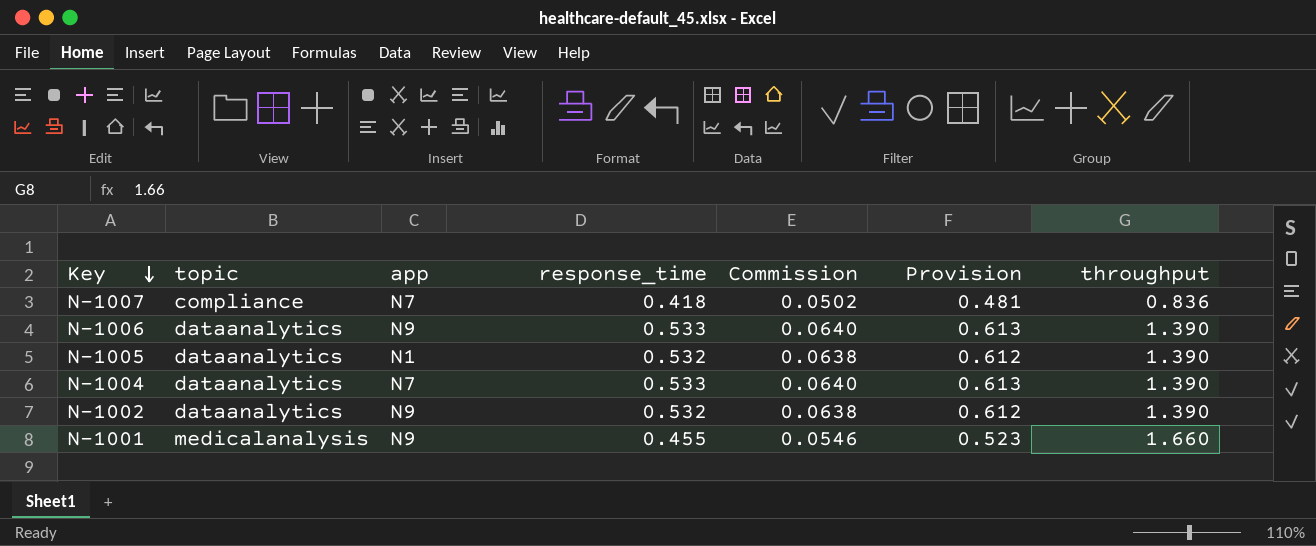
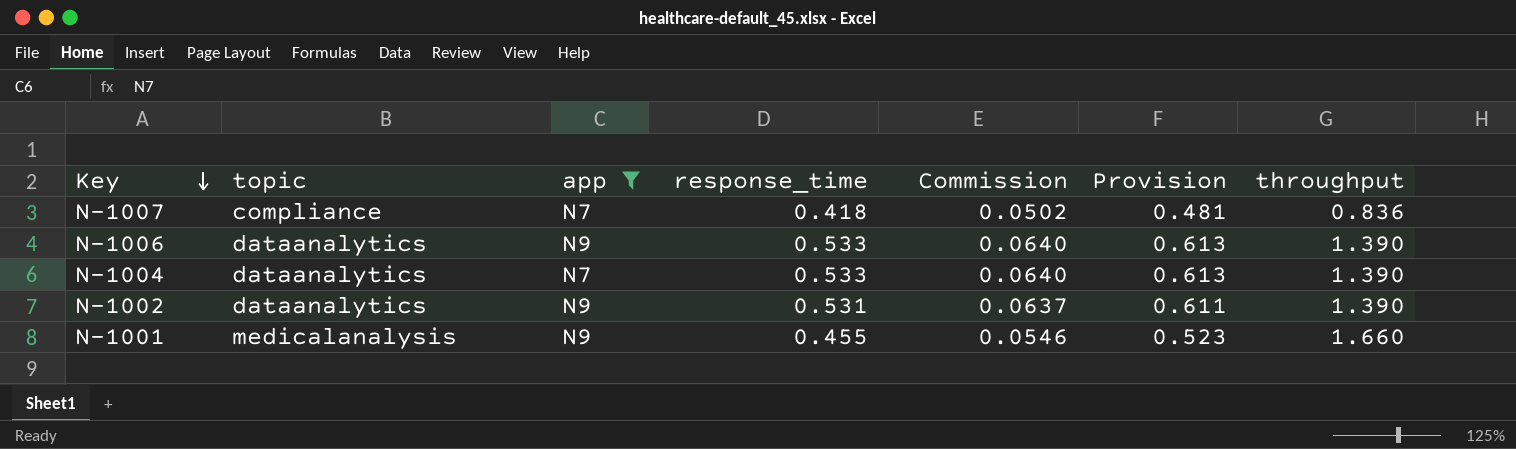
filter: none -> app != N1
N-1002 | response_time: 0.532 -> 0.531
N-1002 | Commission: 0.0638 -> 0.0637
N-1002 | Provision: 0.612 -> 0.611

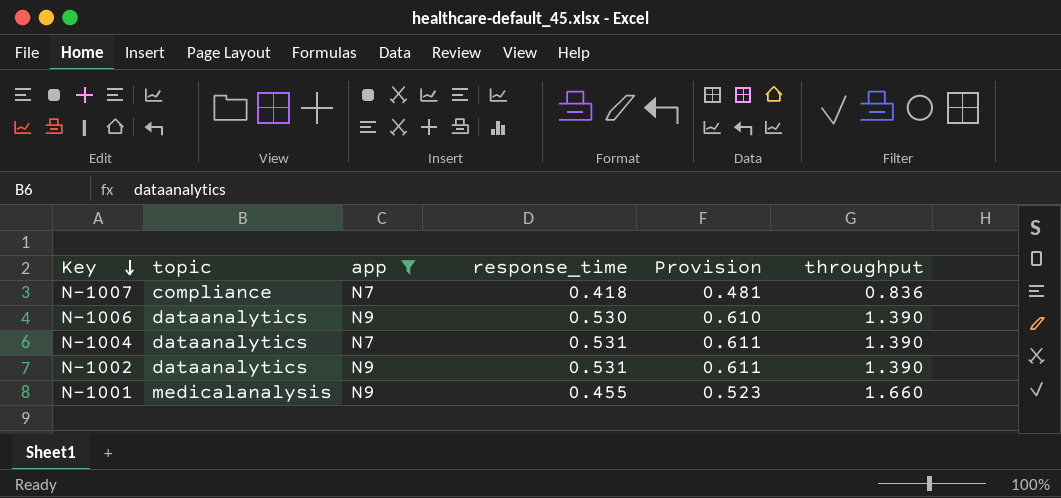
column Commission | formula: [response_time] * 0.12 -> none
N-1006 | response_time: 0.533 -> 0.530
N-1006 | Provision: 0.613 -> 0.610
N-1004 | response_time: 0.533 -> 0.531
N-1004 | Provision: 0.613 -> 0.611

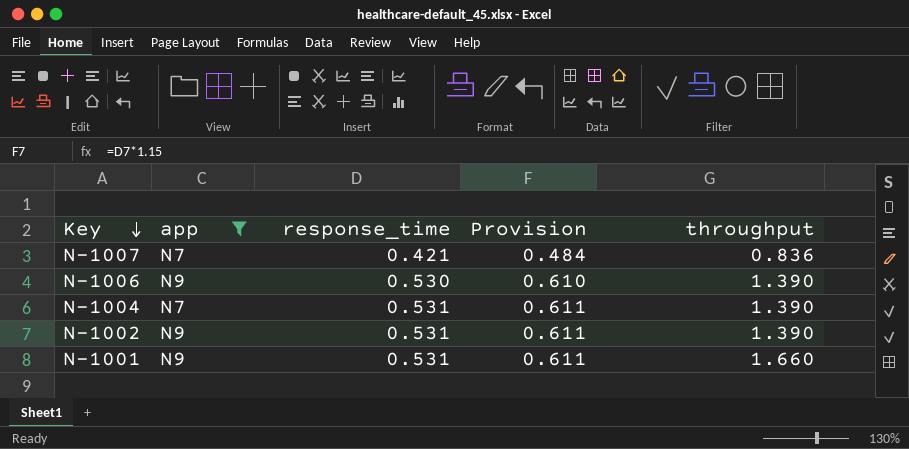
column topic | position: 2 -> none
N-1007 | response_time: 0.418 -> 0.421
N-1007 | Provision: 0.481 -> 0.484
N-1001 | response_time: 0.455 -> 0.531
N-1001 | Provision: 0.523 -> 0.611

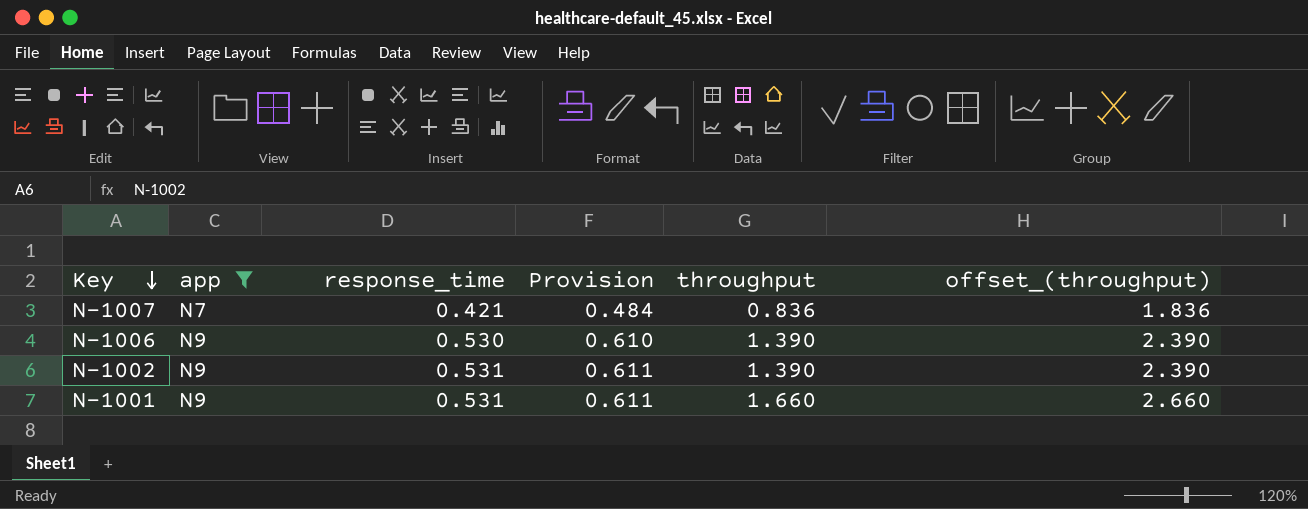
column offset_(throughput) | formula: none -> [throughput] + 1
row N-1004: N7 | 0.531 | 0.611 | 1.390 -> none

